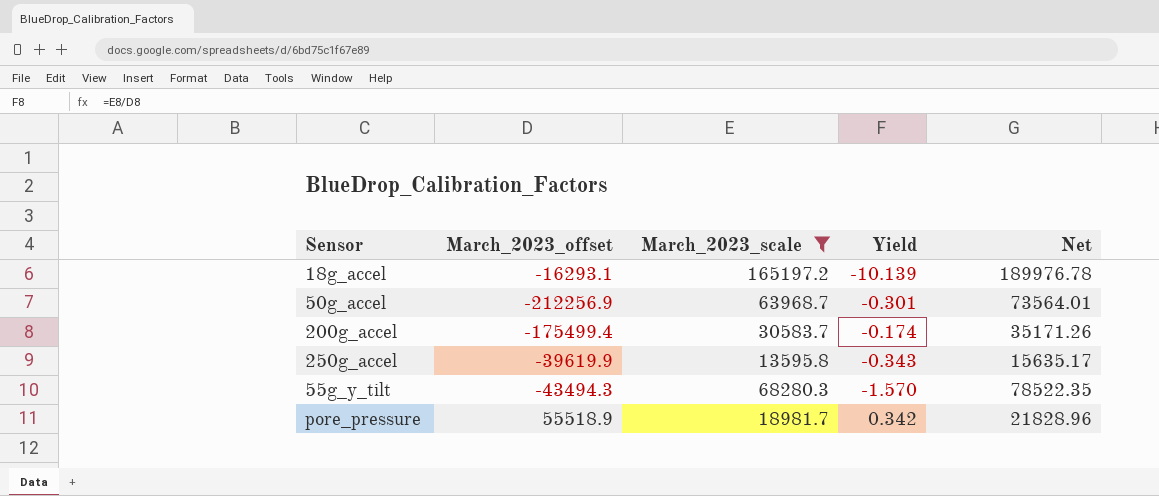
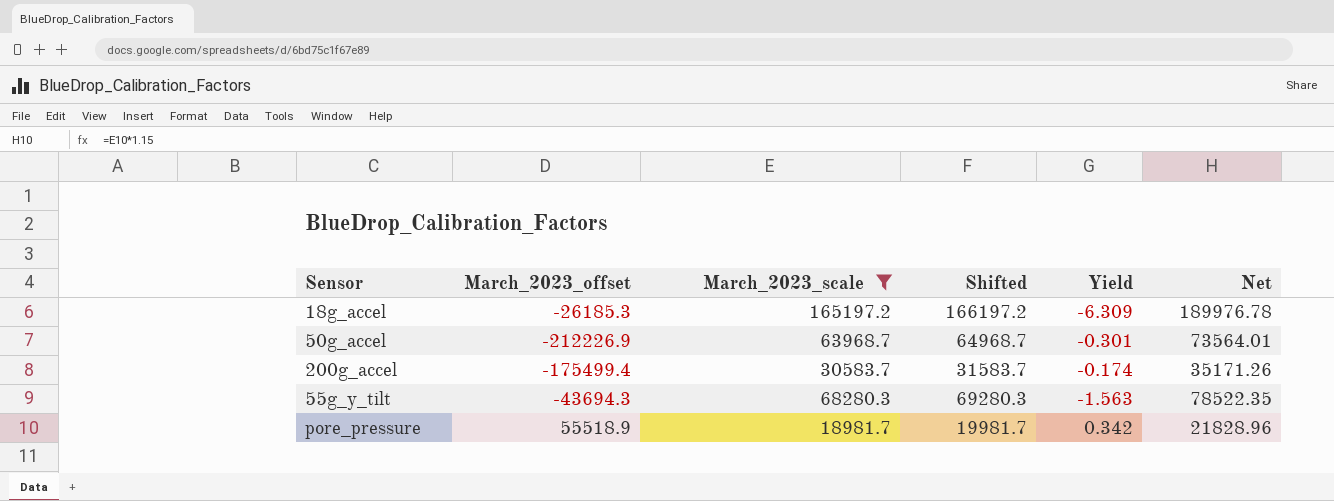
column Shifted | formula: none -> [March_2023_scale] + 1000
row 250g_accel: -39619.9 | 13595.8 | -0.343 | 15635.17 -> none
18g_accel | March_2023_offset: -16293.1 -> -26185.3
18g_accel | Yield: -10.139 -> -6.309
50g_accel | March_2023_offset: -212256.9 -> -212226.9
55g_y_tilt | March_2023_offset: -43494.3 -> -43694.3
55g_y_tilt | Yield: -1.570 -> -1.563

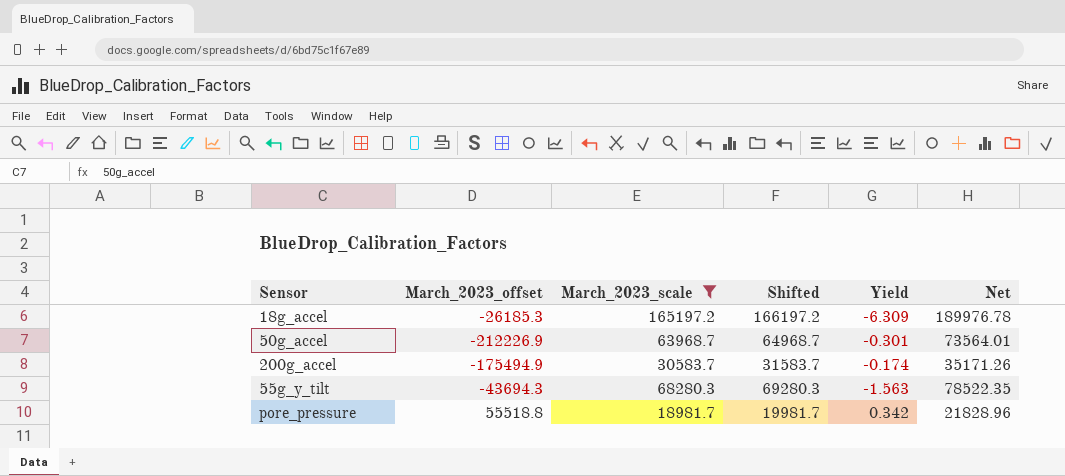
200g_accel | March_2023_offset: -175499.4 -> -175494.9
pore_pressure | March_2023_offset: 55518.9 -> 55518.8

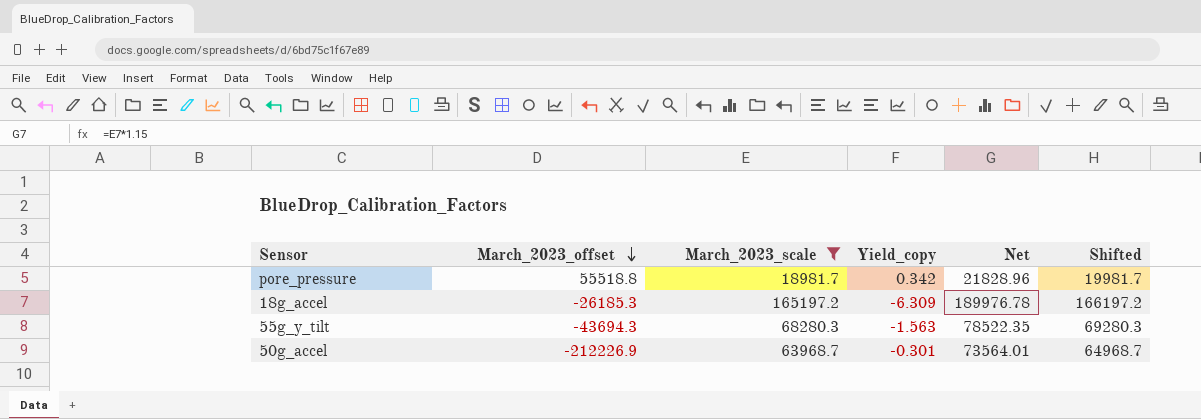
row order: none -> March_2023_offset descending
column name: Yield -> Yield_copy
column Shifted | position: 4 -> 6
row 200g_accel: -175494.9 | 30583.7 | 31583.7 | -0.174 | 35171.26 -> none

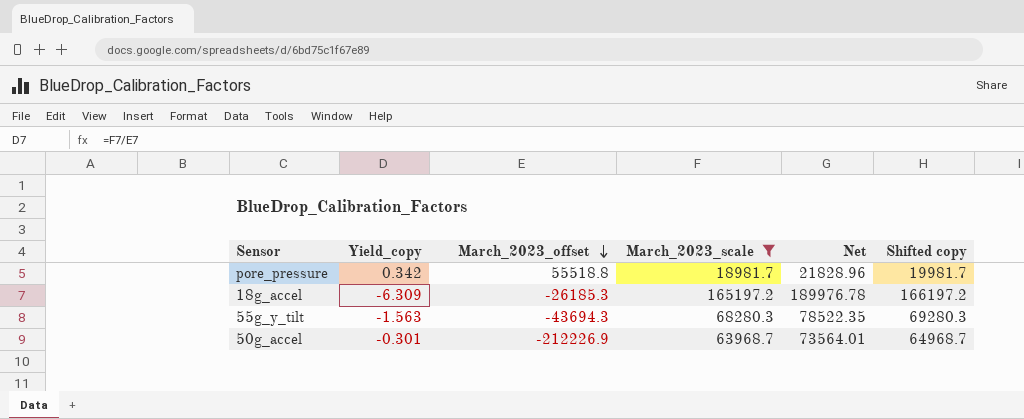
column Yield_copy | position: 4 -> 2
column name: Shifted -> Shifted copy

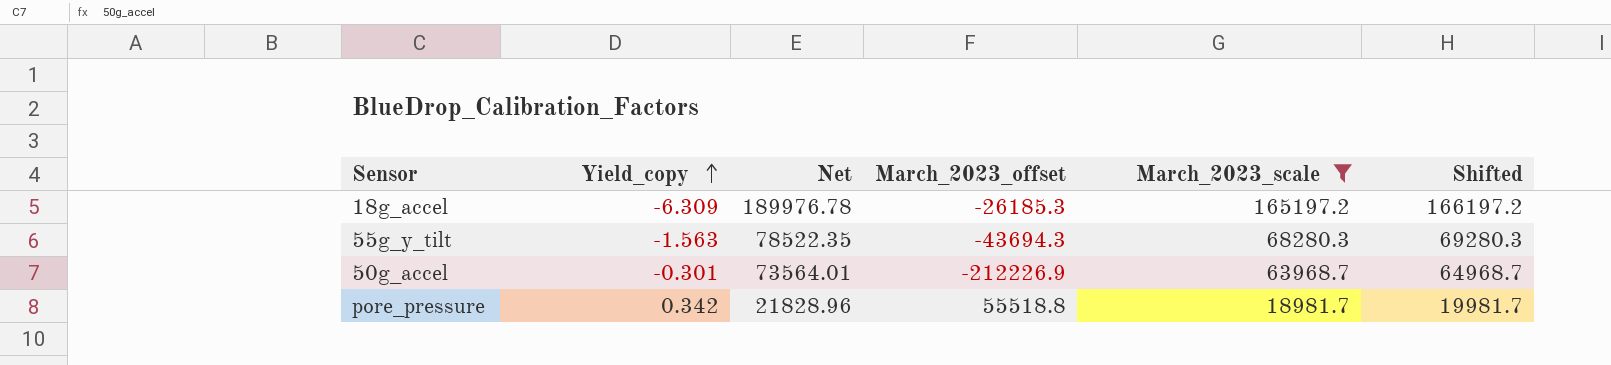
row order: March_2023_offset descending -> Yield_copy ascending
column Net | position: 5 -> 3
column name: Shifted copy -> Shifted

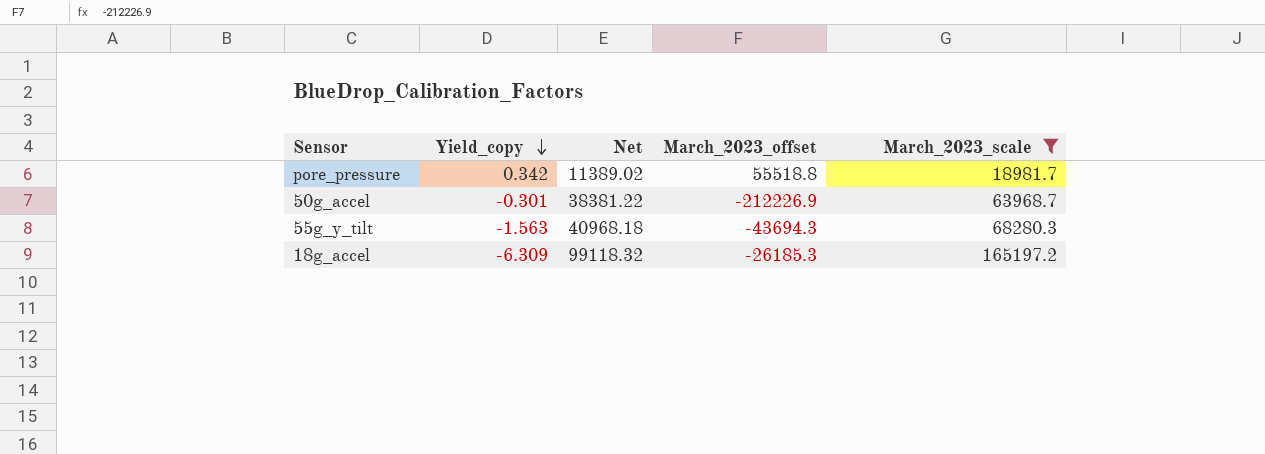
row order: Yield_copy ascending -> Yield_copy descending
column Shifted | formula: [March_2023_scale] + 1000 -> none
column Net | formula: [March_2023_scale] * 1.15 -> [March_2023_scale] * 0.6

